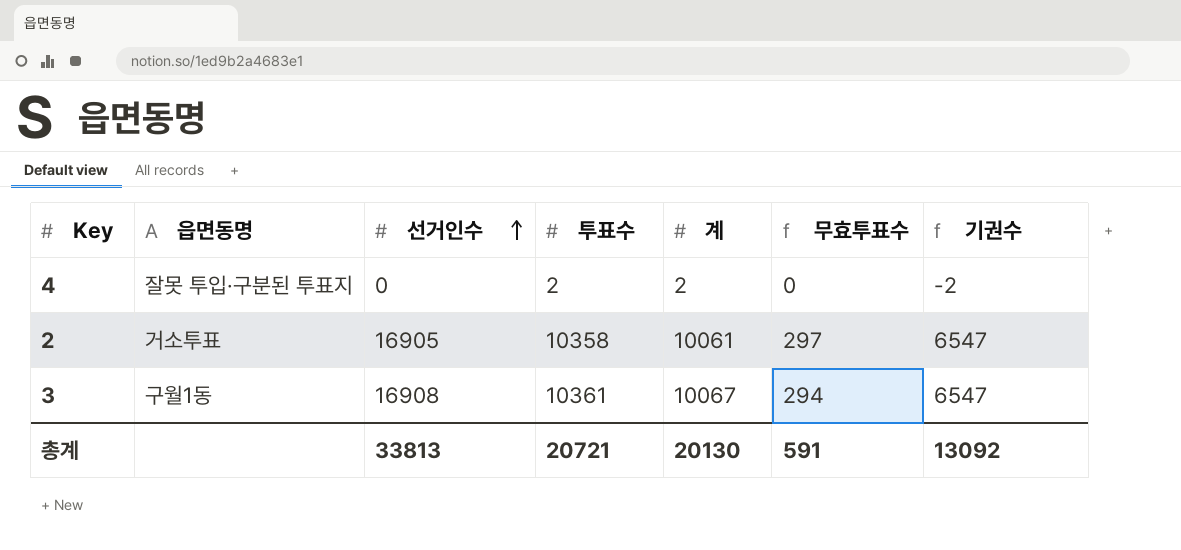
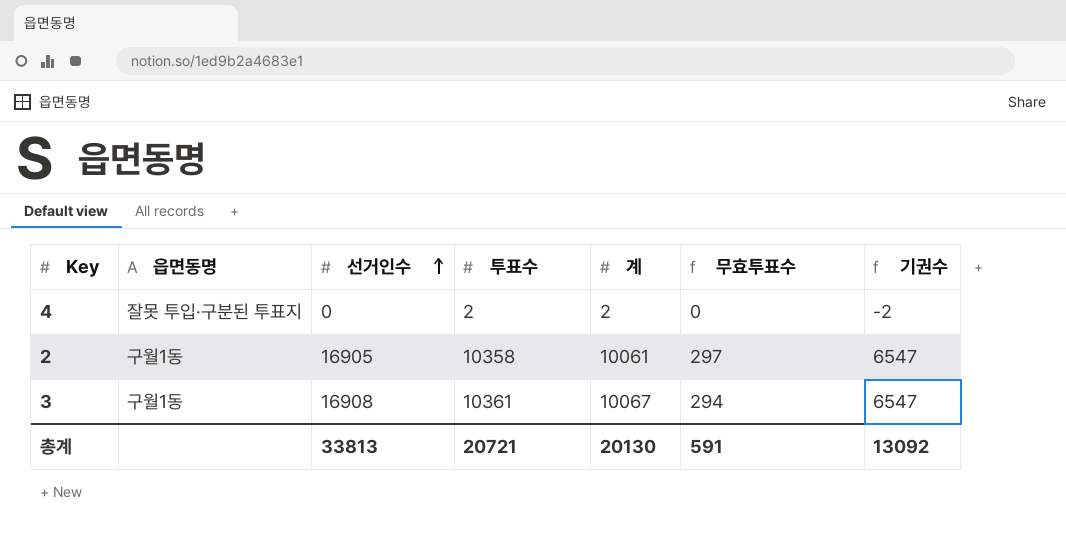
2 | 읍면동명: 거소투표 -> 구월1동

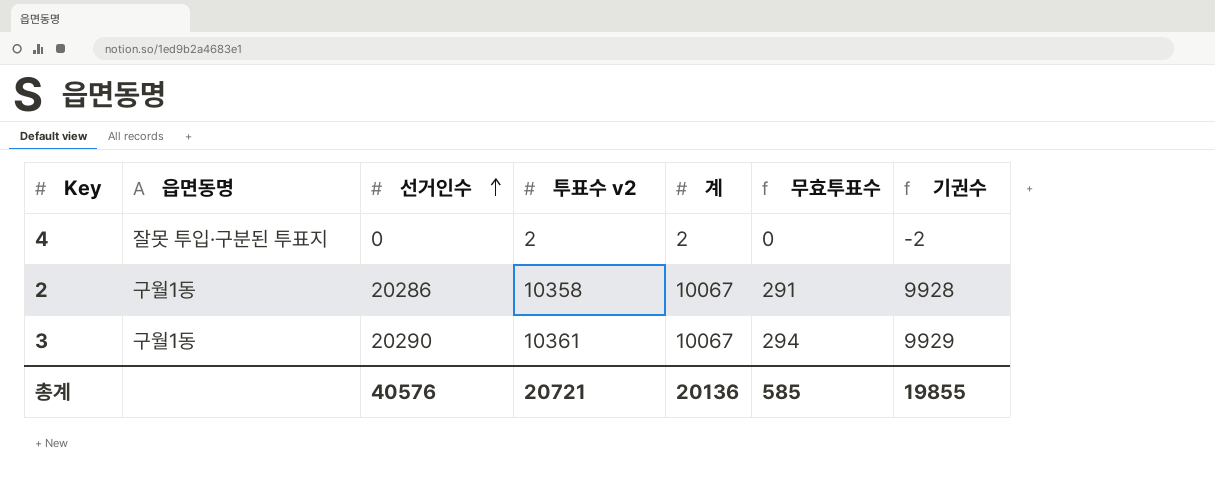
column name: 투표수 -> 투표수 v2
2 | 선거인수: 16905 -> 20286
2 | 계: 10061 -> 10067
2 | 무효투표수: 297 -> 291
2 | 기권수: 6547 -> 9928
3 | 선거인수: 16908 -> 20290
3 | 기권수: 6547 -> 9929
총계 | 선거인수: 33813 -> 40576
총계 | 계: 20130 -> 20136
총계 | 무효투표수: 591 -> 585
총계 | 기권수: 13092 -> 19855

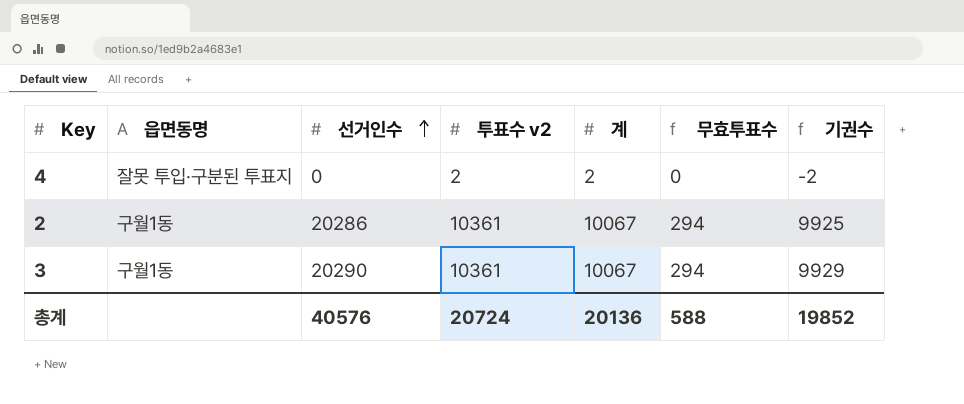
2 | 투표수 v2: 10358 -> 10361
2 | 무효투표수: 291 -> 294
2 | 기권수: 9928 -> 9925
총계 | 투표수 v2: 20721 -> 20724
총계 | 무효투표수: 585 -> 588
총계 | 기권수: 19855 -> 19852

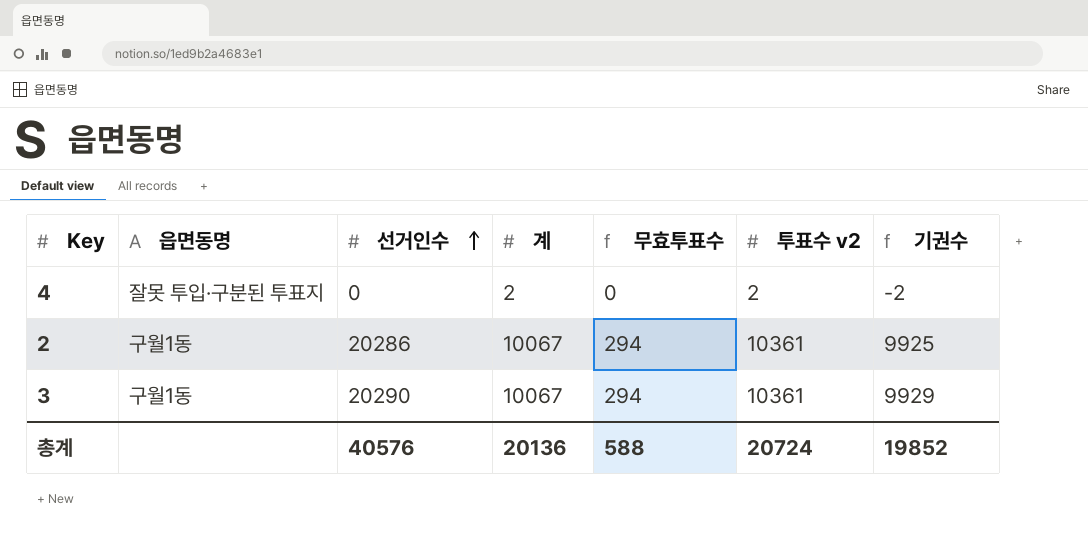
column 투표수 v2 | position: 4 -> 6

